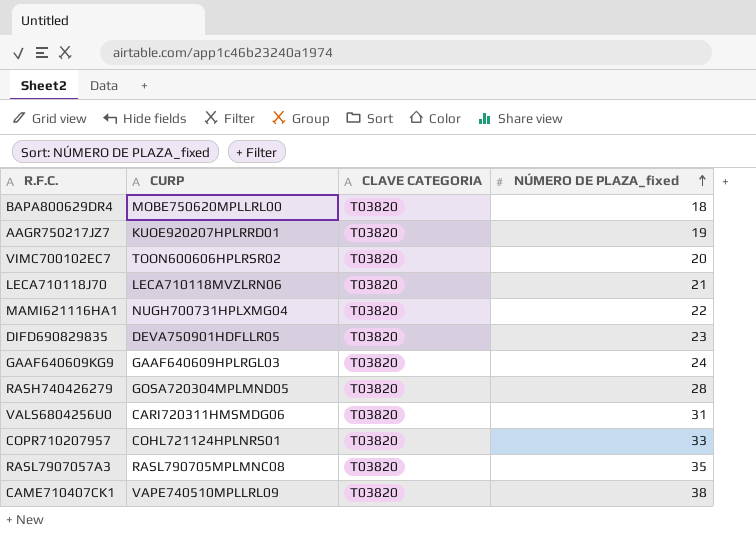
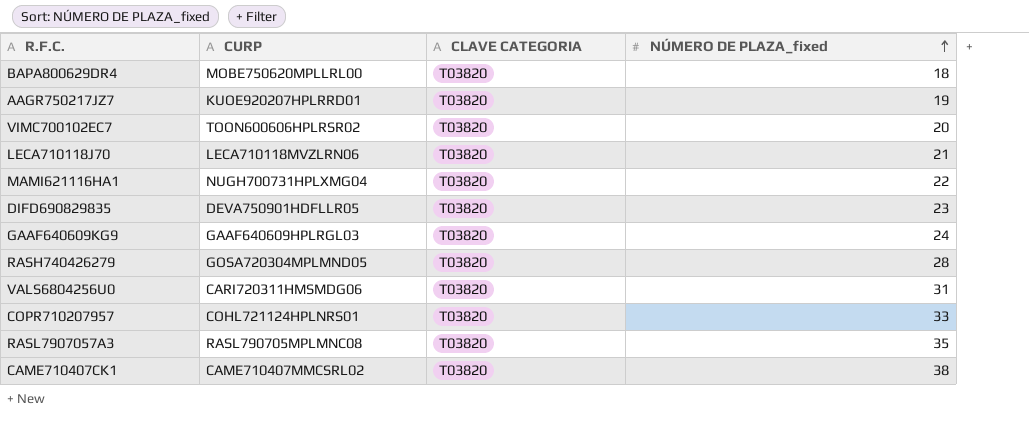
CAME710407CK1 | CURP: VAPE740510MPLLRL09 -> CAME710407MMCSRL02

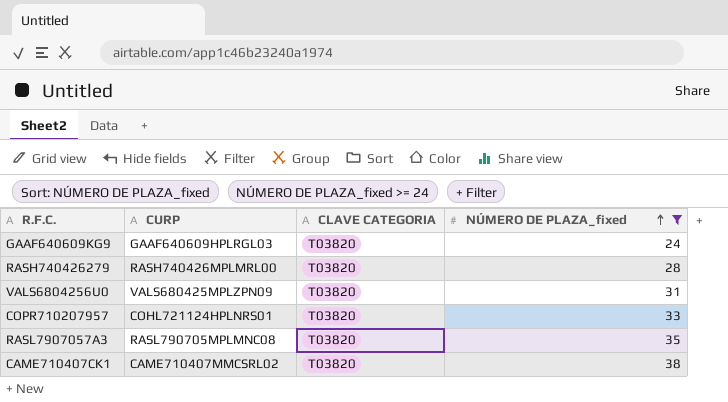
filter: none -> NÚMERO DE PLAZA_fixed >= 24
RASH740426279 | CURP: GOSA720304MPLMND05 -> RASH740426MPLMRL00
VALS6804256U0 | CURP: CARI720311HMSMDG06 -> VALS680425MPLZPN09

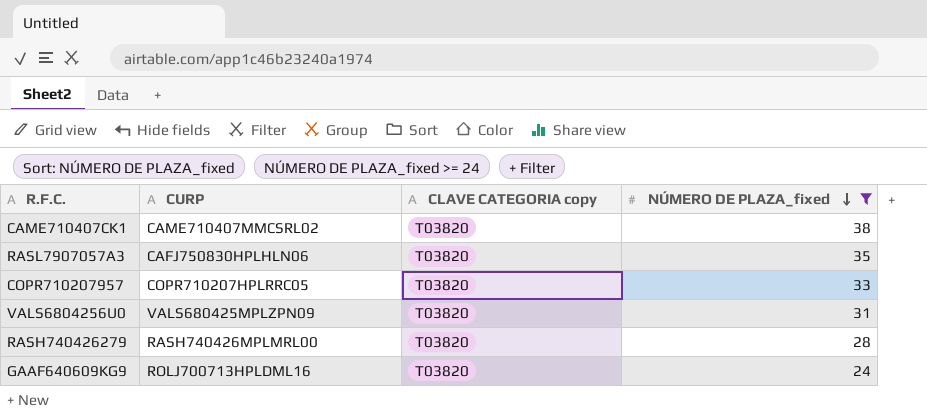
row order: NÚMERO DE PLAZA_fixed ascending -> NÚMERO DE PLAZA_fixed descending
column name: CLAVE CATEGORIA -> CLAVE CATEGORIA copy
RASL7907057A3 | CURP: RASL790705MPLMNC08 -> CAFJ750830HPLHLN06
COPR710207957 | CURP: COHL721124HPLNRS01 -> COPR710207HPLRRC05
GAAF640609KG9 | CURP: GAAF640609HPLRGL03 -> ROLJ700713HPLDML16

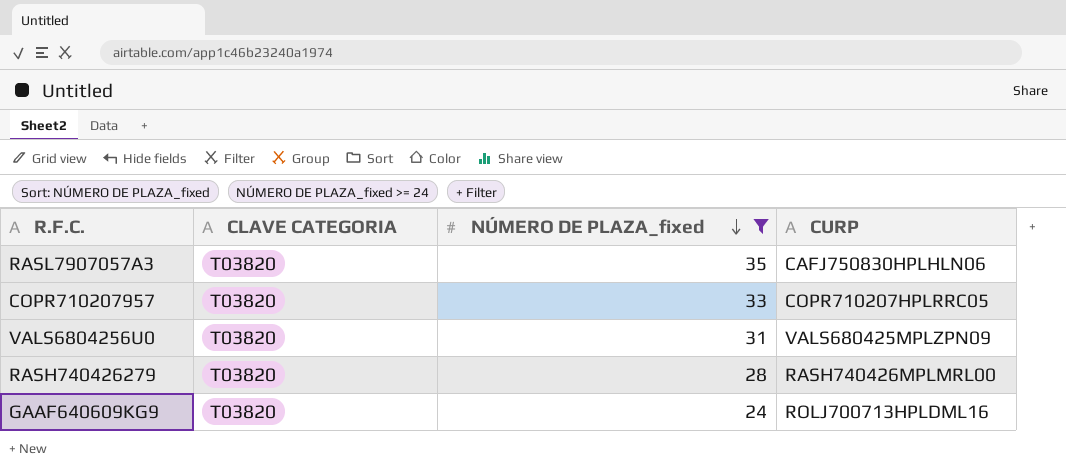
column name: CLAVE CATEGORIA copy -> CLAVE CATEGORIA
column CURP | position: 2 -> 4
row CAME710407CK1: CAME710407MMCSRL02 | T03820 | 38 -> none

